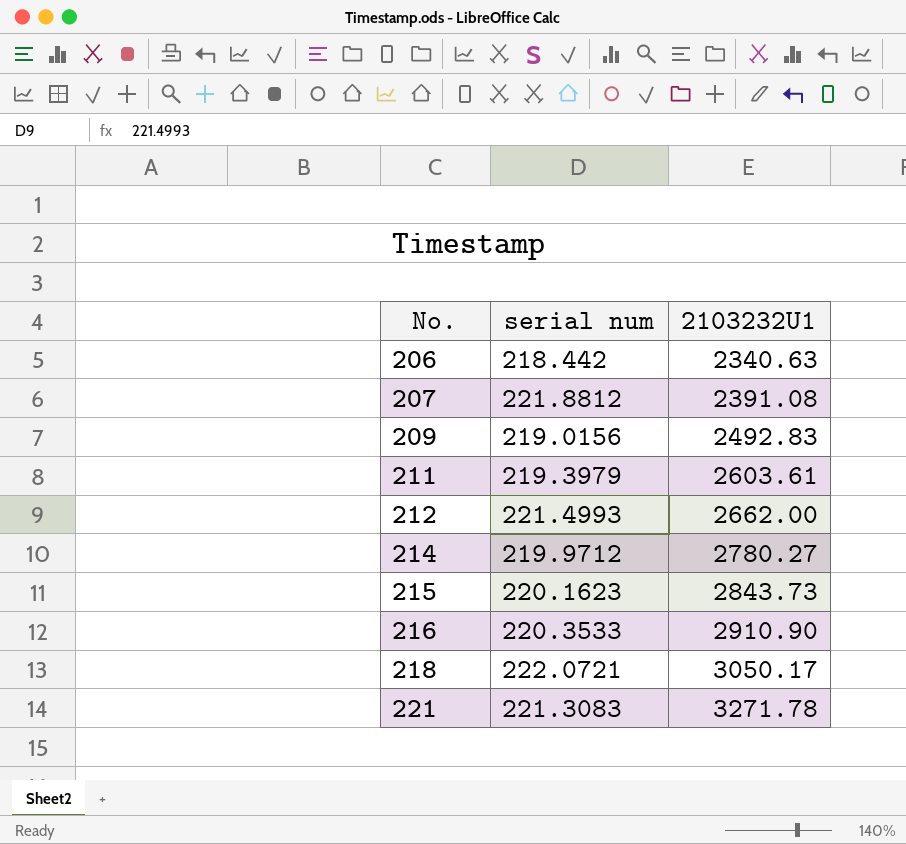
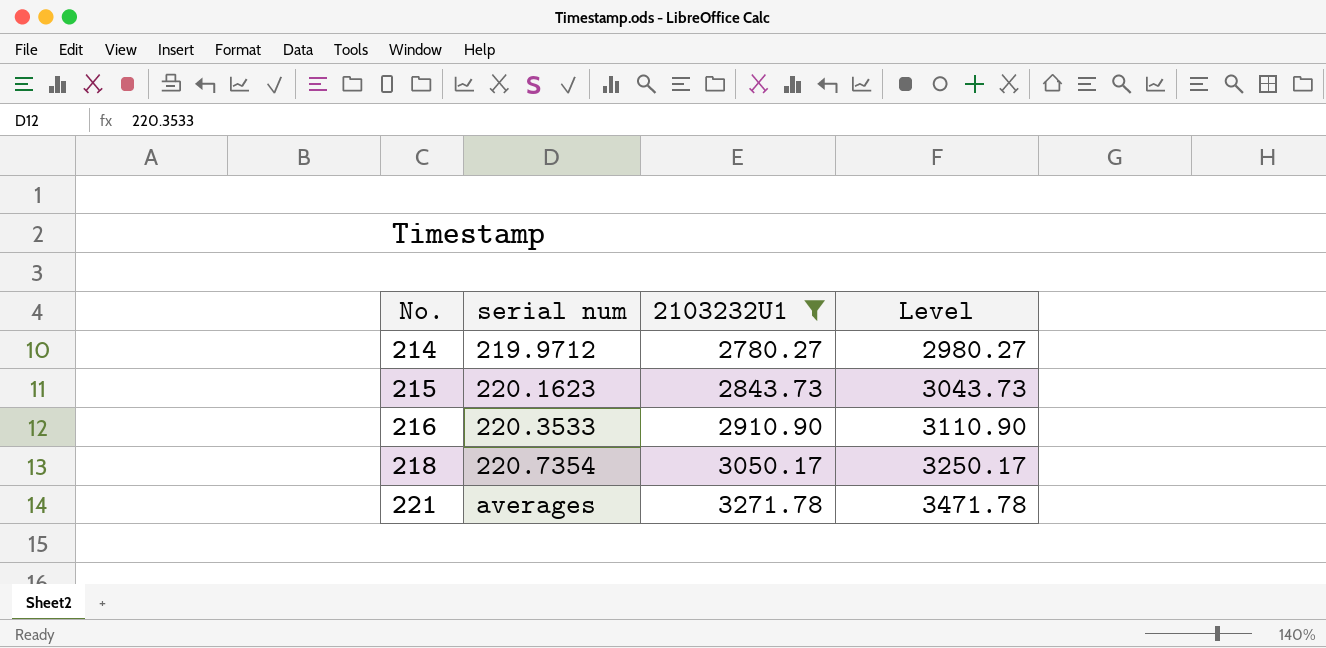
filter: none -> 2103232U1 >= 2780.27
column Level | formula: none -> [2103232U1] + 200
218 | serial num: 222.0721 -> 220.7354
221 | serial num: 221.3083 -> averages

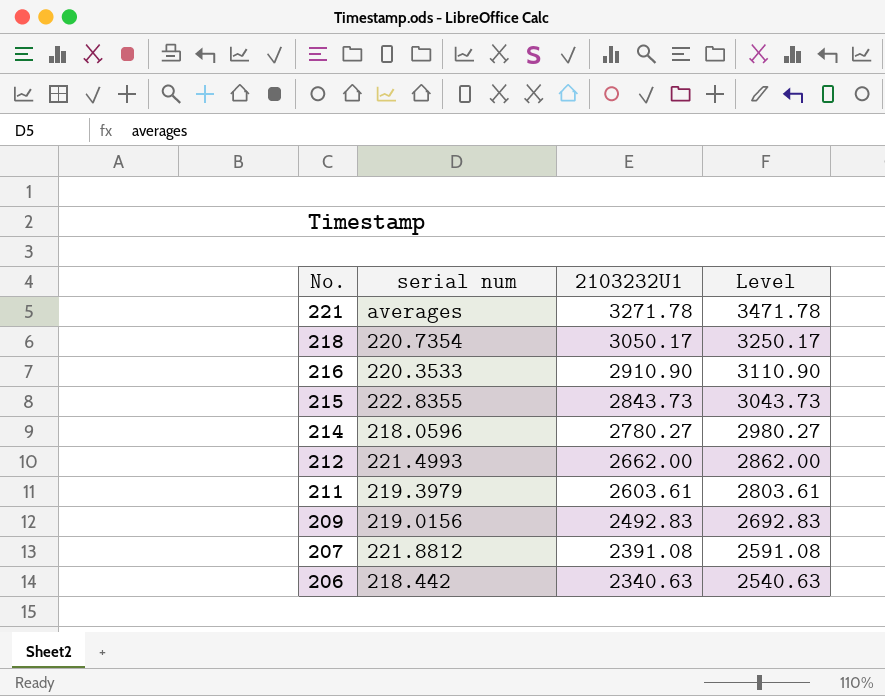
filter: 2103232U1 >= 2780.27 -> none
row order: No. ascending -> No. descending
215 | serial num: 220.1623 -> 222.8355
214 | serial num: 219.9712 -> 218.0596

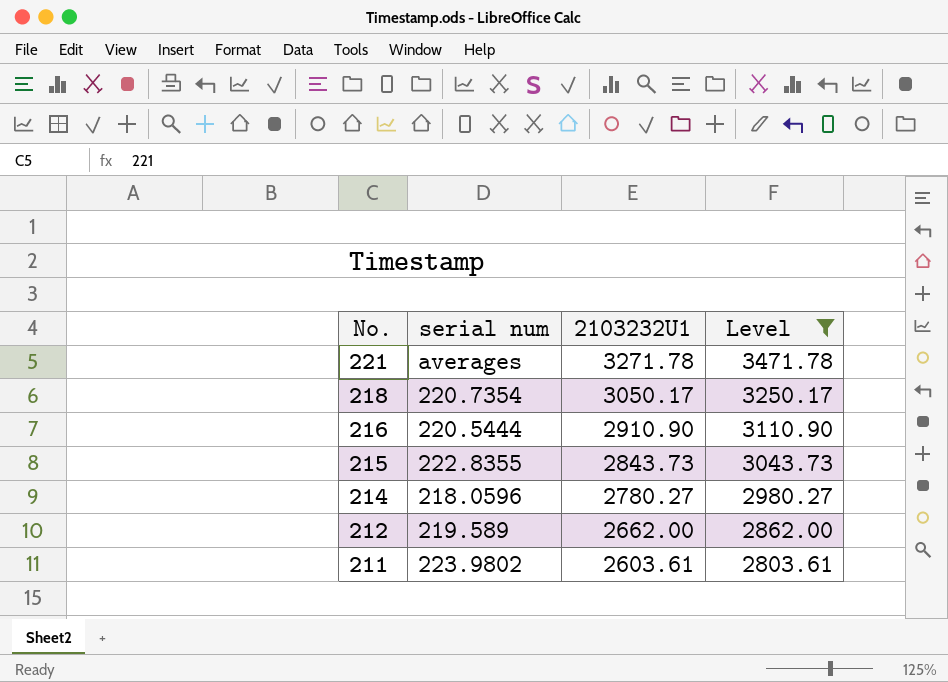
filter: none -> Level >= 2803.61
216 | serial num: 220.3533 -> 220.5444
212 | serial num: 221.4993 -> 219.589
211 | serial num: 219.3979 -> 223.9802

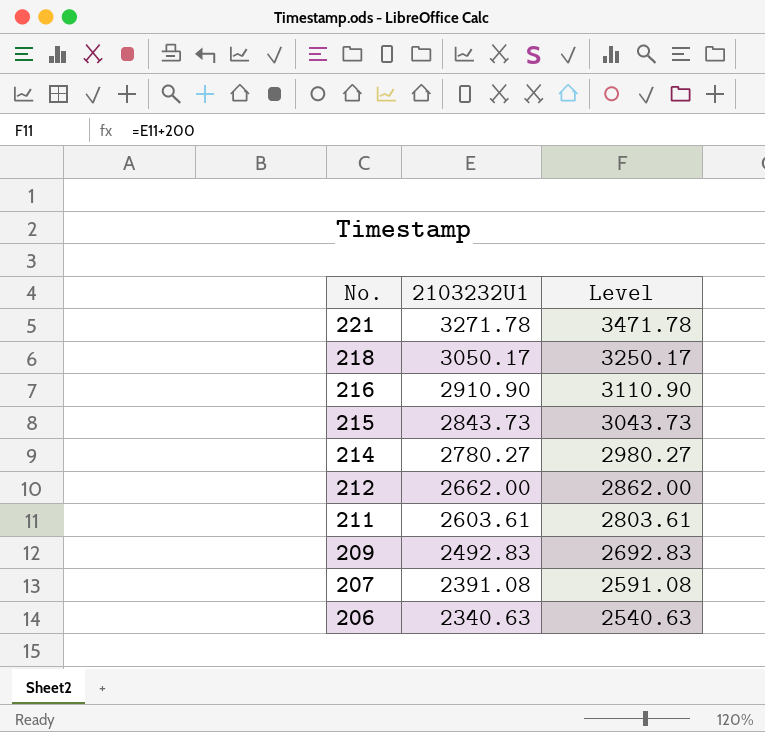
filter: Level >= 2803.61 -> none
column serial num | position: 2 -> none

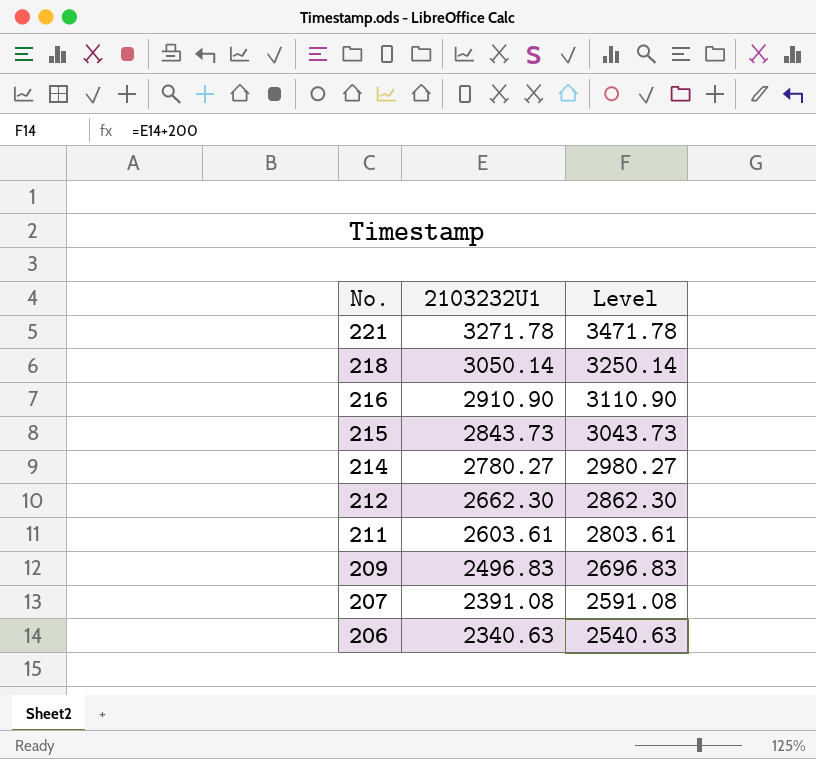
218 | 2103232U1: 3050.17 -> 3050.14
218 | Level: 3250.17 -> 3250.14
212 | 2103232U1: 2662.00 -> 2662.30
212 | Level: 2862.00 -> 2862.30
209 | 2103232U1: 2492.83 -> 2496.83
209 | Level: 2692.83 -> 2696.83

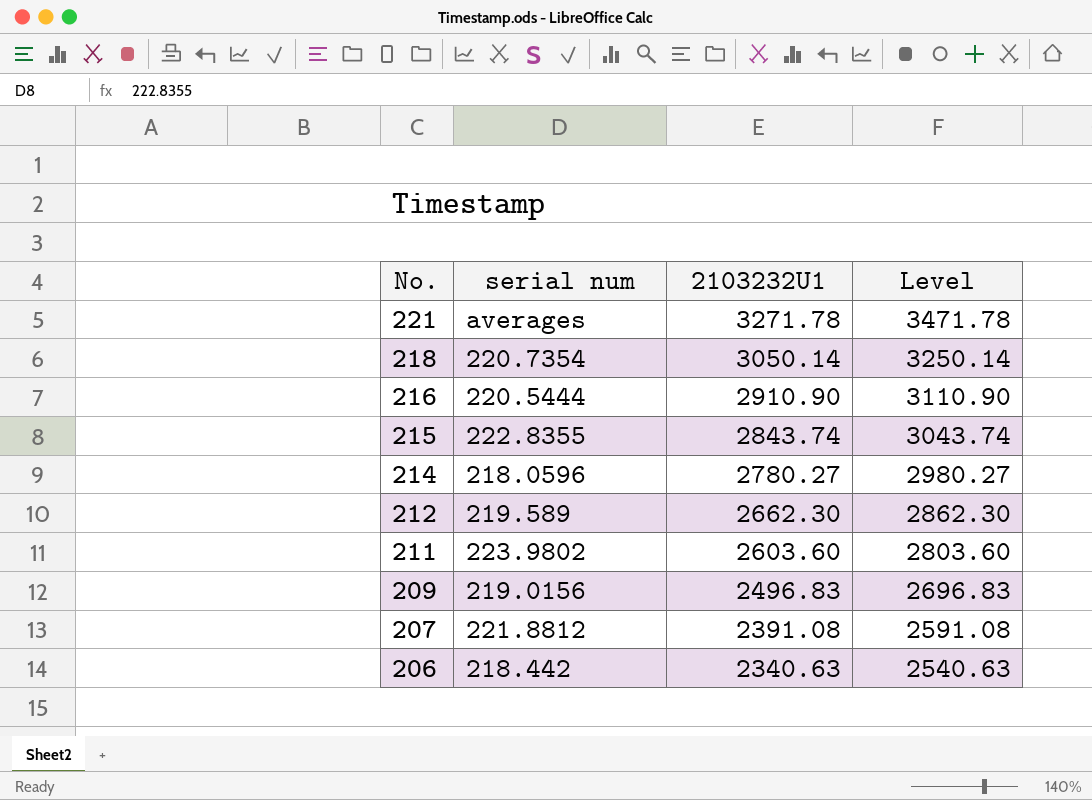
column serial num | position: none -> 2
215 | 2103232U1: 2843.73 -> 2843.74
215 | Level: 3043.73 -> 3043.74
211 | 2103232U1: 2603.61 -> 2603.60
211 | Level: 2803.61 -> 2803.60

